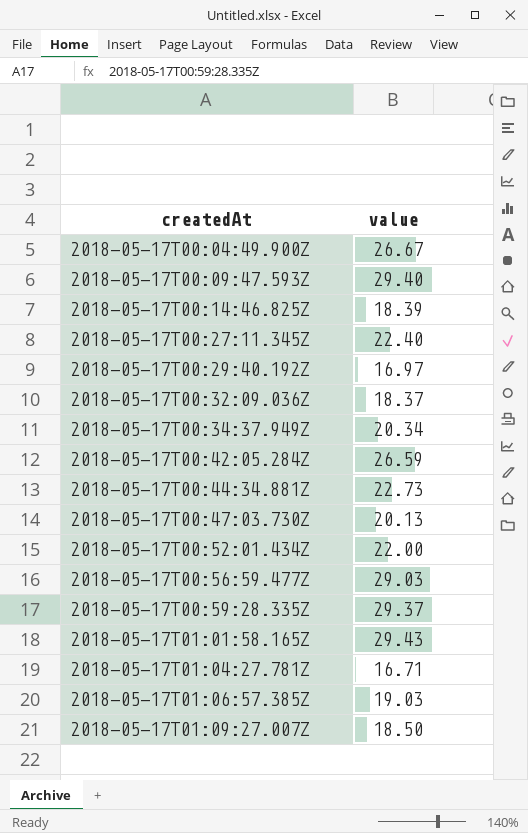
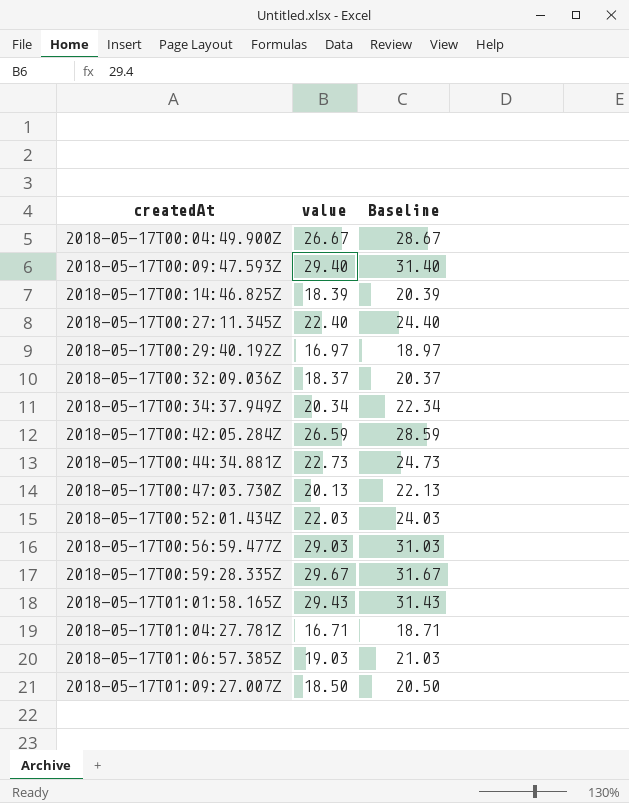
column Baseline | formula: none -> [value] + 2
2018-05-17T00:52:01.434Z | value: 22.00 -> 22.03
2018-05-17T00:59:28.335Z | value: 29.37 -> 29.67

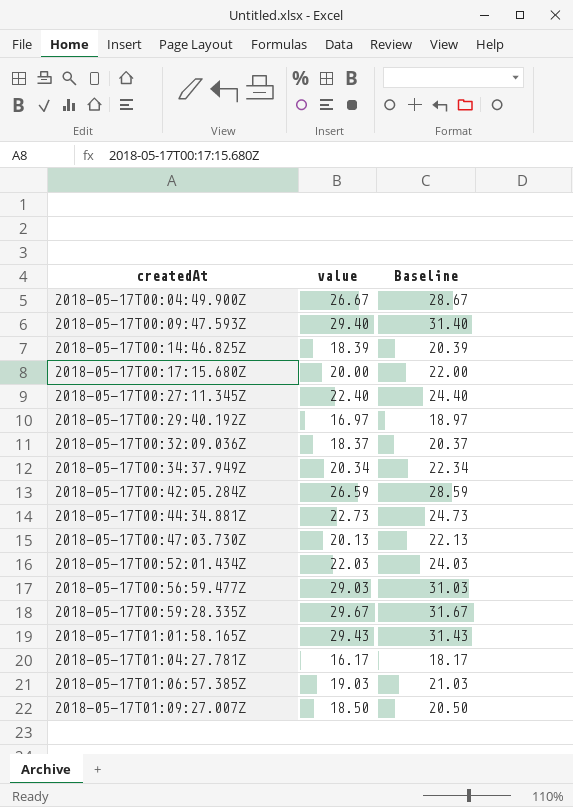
row 2018-05-17T00:17:15.680Z: none -> 20.00 | 22.00
2018-05-17T01:04:27.781Z | value: 16.71 -> 16.17
2018-05-17T01:04:27.781Z | Baseline: 18.71 -> 18.17

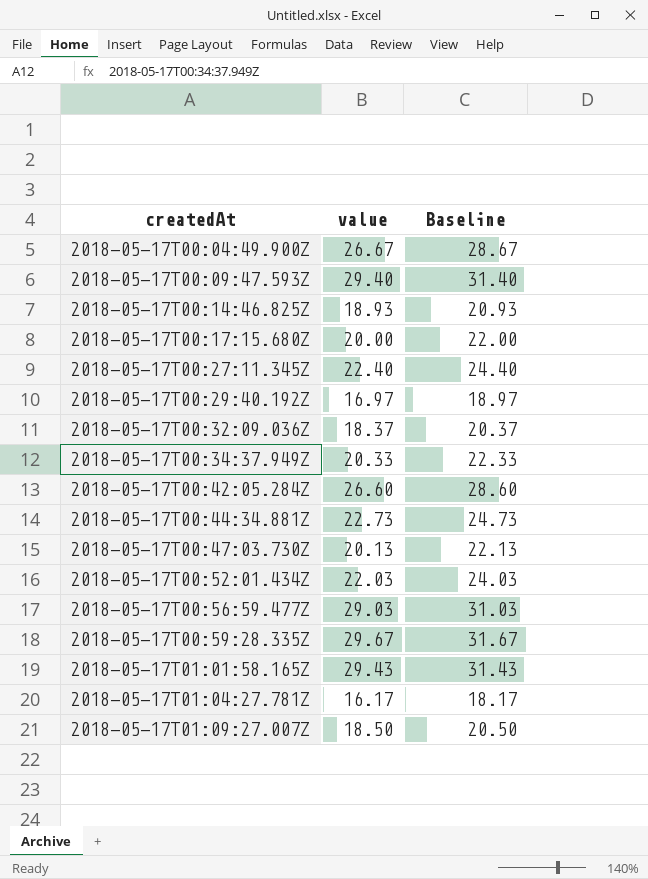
row 2018-05-17T01:06:57.385Z: 19.03 | 21.03 -> none
2018-05-17T00:14:46.825Z | value: 18.39 -> 18.93
2018-05-17T00:14:46.825Z | Baseline: 20.39 -> 20.93
2018-05-17T00:34:37.949Z | value: 20.34 -> 20.33
2018-05-17T00:34:37.949Z | Baseline: 22.34 -> 22.33
2018-05-17T00:42:05.284Z | value: 26.59 -> 26.60
2018-05-17T00:42:05.284Z | Baseline: 28.59 -> 28.60

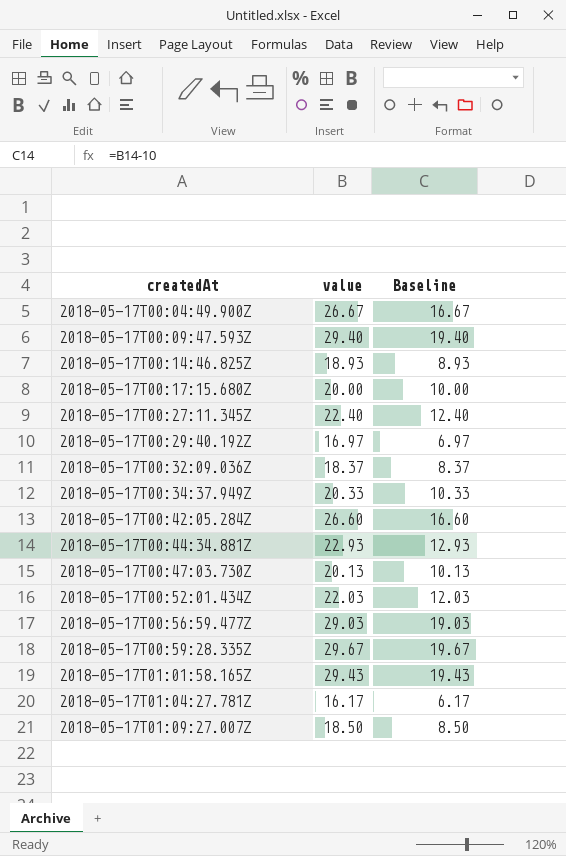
column Baseline | formula: [value] + 2 -> [value] - 10
2018-05-17T00:44:34.881Z | value: 22.73 -> 22.93

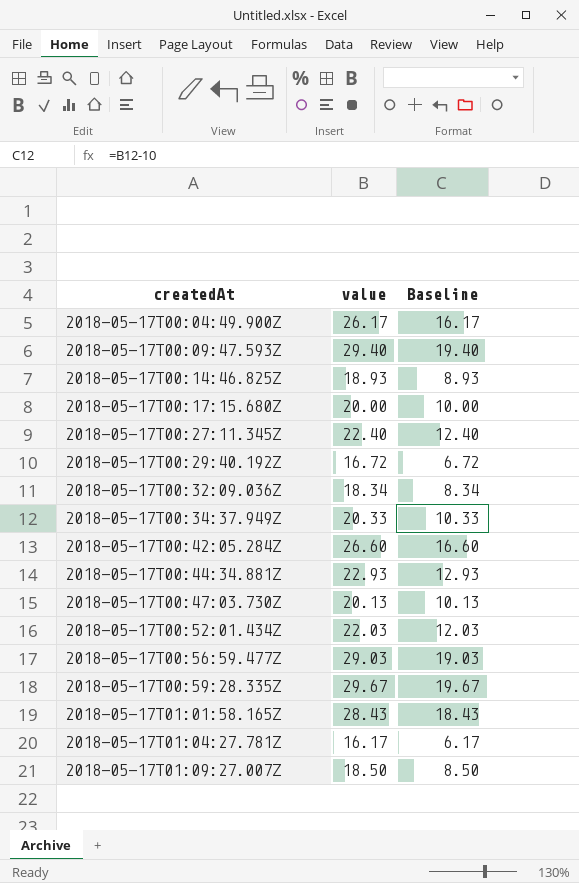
2018-05-17T00:04:49.900Z | value: 26.67 -> 26.17
2018-05-17T00:04:49.900Z | Baseline: 16.67 -> 16.17
2018-05-17T00:29:40.192Z | value: 16.97 -> 16.72
2018-05-17T00:29:40.192Z | Baseline: 6.97 -> 6.72
2018-05-17T00:32:09.036Z | value: 18.37 -> 18.34
2018-05-17T00:32:09.036Z | Baseline: 8.37 -> 8.34
2018-05-17T01:01:58.165Z | value: 29.43 -> 28.43
2018-05-17T01:01:58.165Z | Baseline: 19.43 -> 18.43

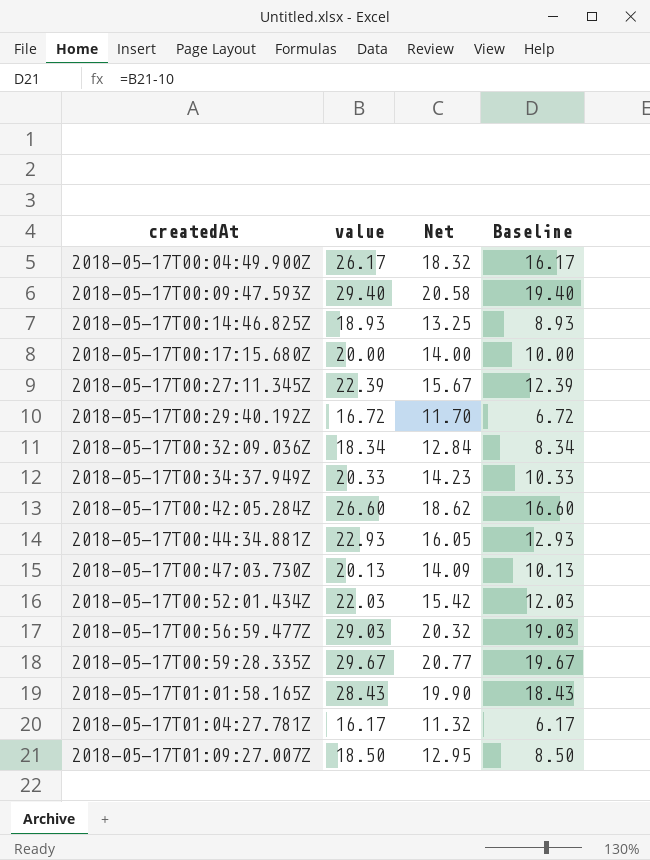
column Net | formula: none -> [value] * 0.7
2018-05-17T00:27:11.345Z | value: 22.40 -> 22.39
2018-05-17T00:27:11.345Z | Baseline: 12.40 -> 12.39

